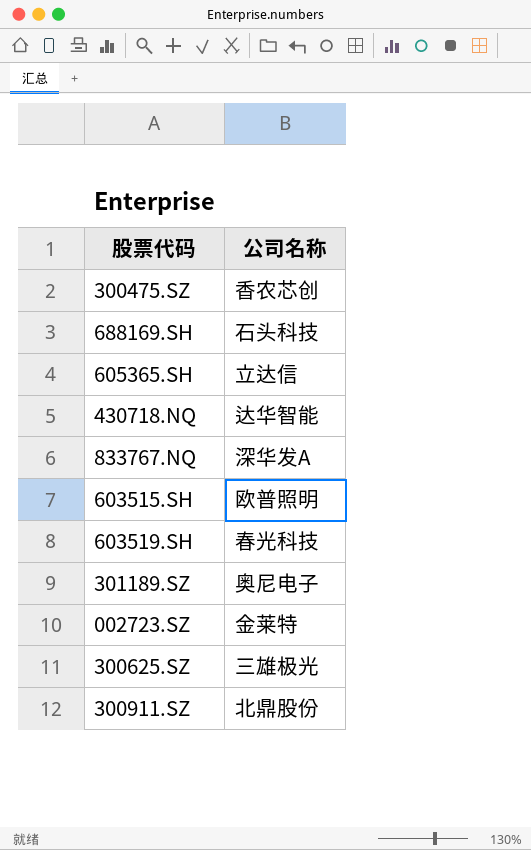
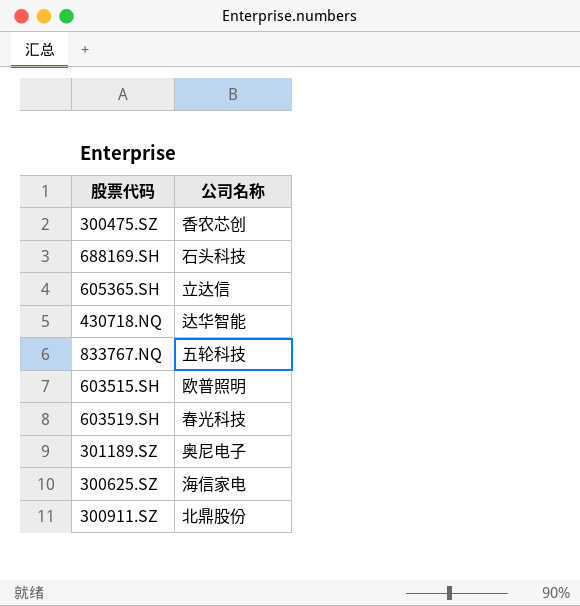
row 002723.SZ: 金莱特 -> none
833767.NQ | 公司名称: 深华发A -> 五轮科技
300625.SZ | 公司名称: 三雄极光 -> 海信家电

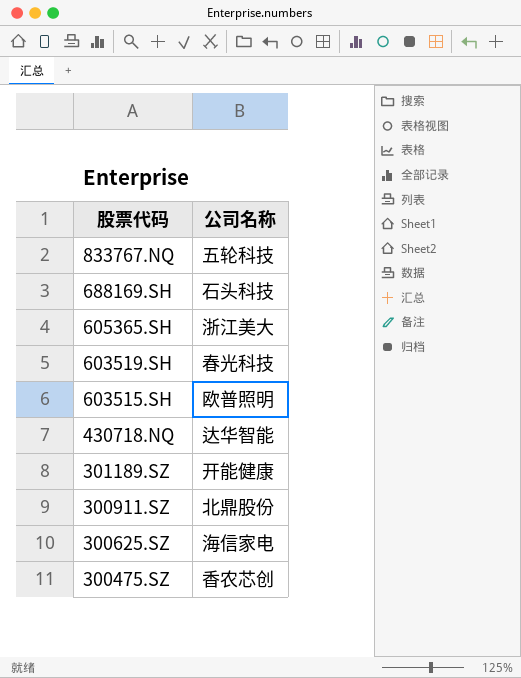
row order: none -> 股票代码 descending
605365.SH | 公司名称: 立达信 -> 浙江美大
301189.SZ | 公司名称: 奥尼电子 -> 开能健康

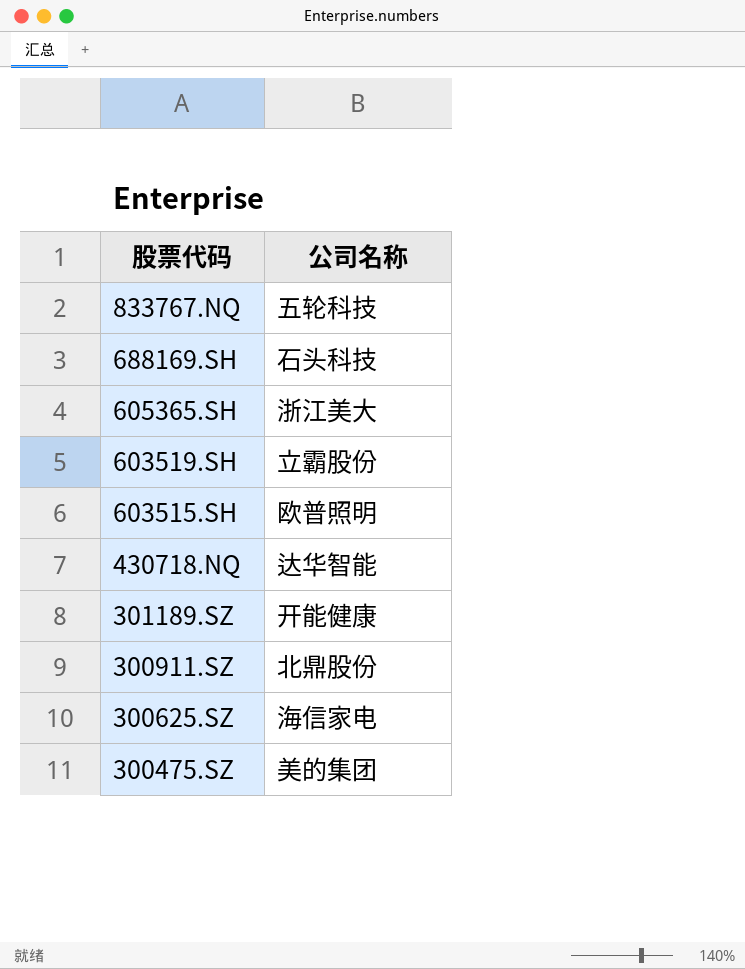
603519.SH | 公司名称: 春光科技 -> 立霸股份
300475.SZ | 公司名称: 香农芯创 -> 美的集团

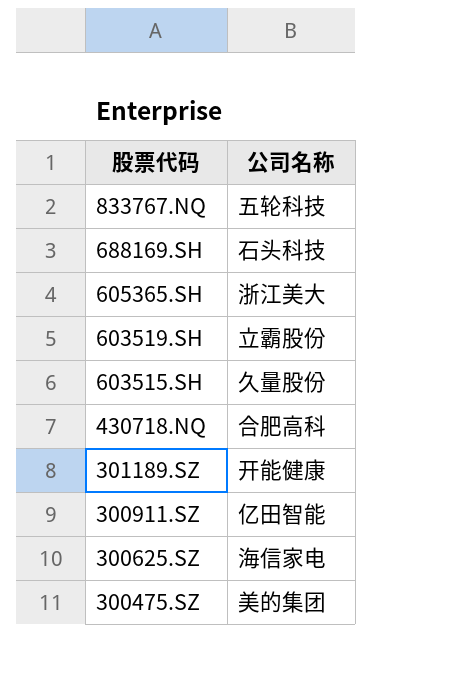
603515.SH | 公司名称: 欧普照明 -> 久量股份
430718.NQ | 公司名称: 达华智能 -> 合肥高科
300911.SZ | 公司名称: 北鼎股份 -> 亿田智能

